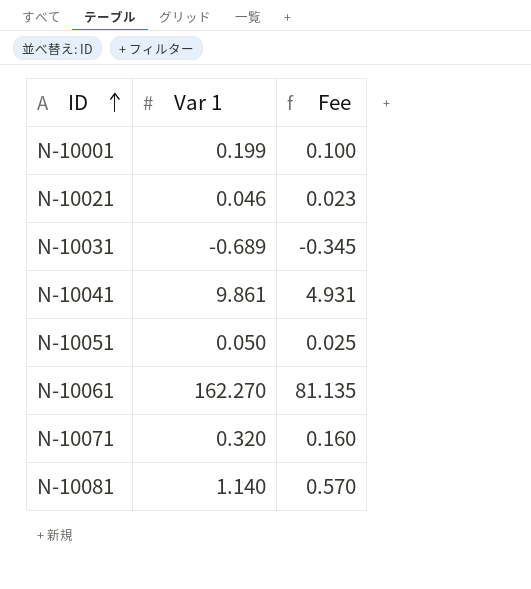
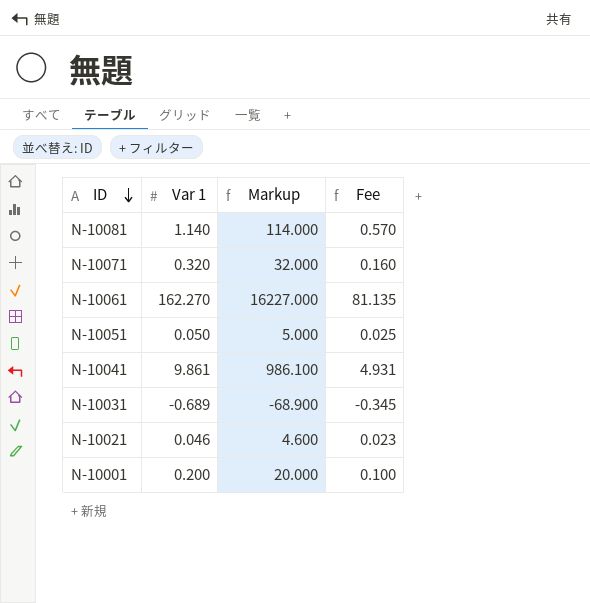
row order: ID ascending -> ID descending
column Markup | formula: none -> [Var 1] * 100
N-10001 | Var 1: 0.199 -> 0.200

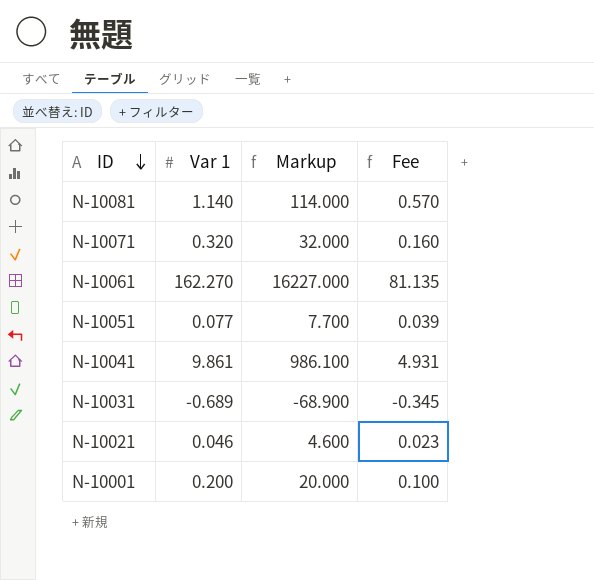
N-10051 | Var 1: 0.050 -> 0.077
N-10051 | Markup: 5.000 -> 7.700
N-10051 | Fee: 0.025 -> 0.039

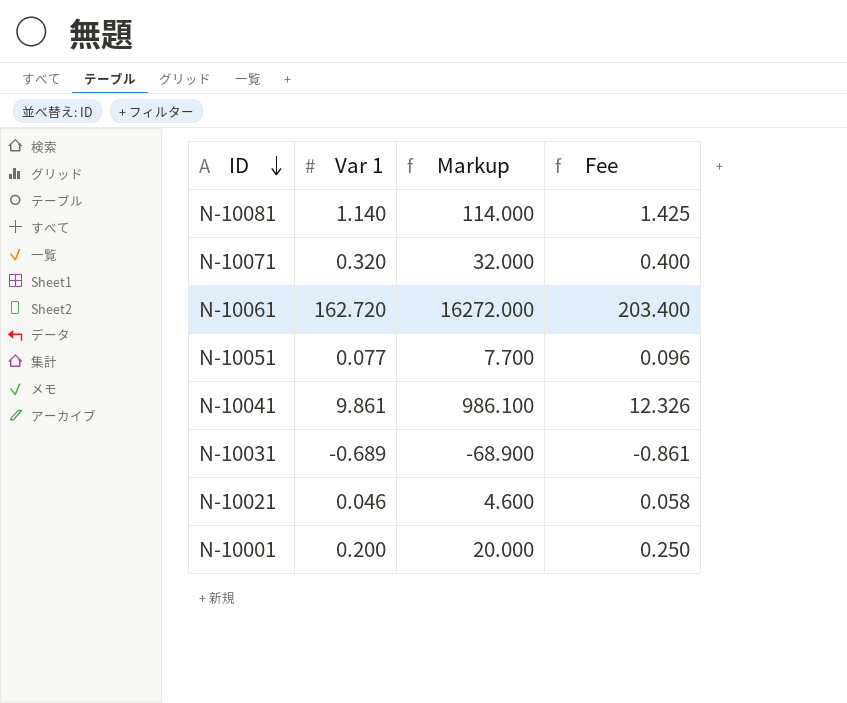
column Fee | formula: [Var 1] * 0.5 -> [Var 1] * 1.25
N-10061 | Var 1: 162.270 -> 162.720
N-10061 | Markup: 16227.000 -> 16272.000

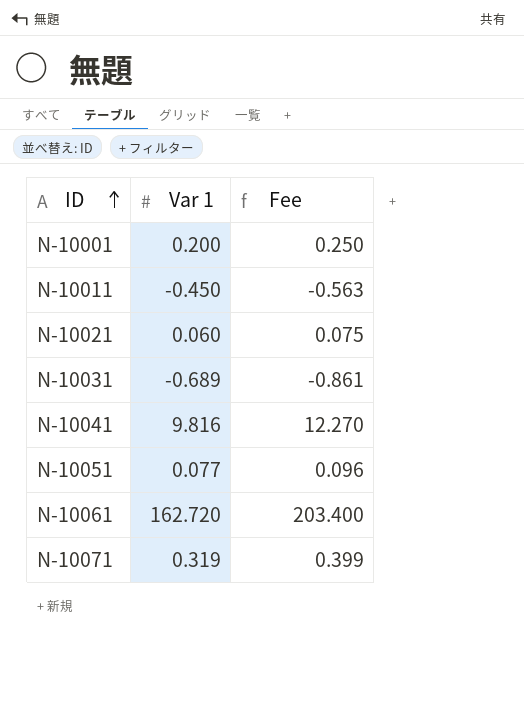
row order: ID descending -> ID ascending
column Markup | formula: [Var 1] * 100 -> none
row N-10081: 1.140 | 114.000 | 1.425 -> none
row N-10011: none -> -0.450 | -0.563
N-10021 | Var 1: 0.046 -> 0.060
N-10021 | Fee: 0.058 -> 0.075
N-10041 | Var 1: 9.861 -> 9.816
N-10041 | Fee: 12.326 -> 12.270
N-10071 | Var 1: 0.320 -> 0.319
N-10071 | Fee: 0.400 -> 0.399

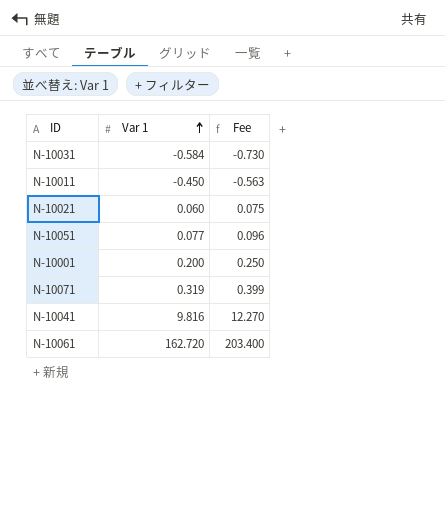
row order: ID ascending -> Var 1 ascending
N-10031 | Var 1: -0.689 -> -0.584
N-10031 | Fee: -0.861 -> -0.730

